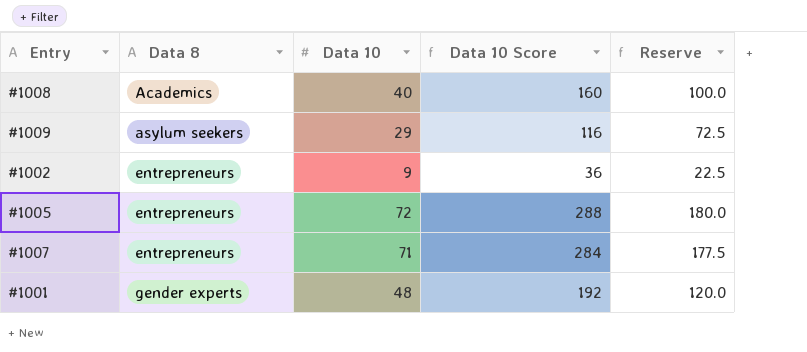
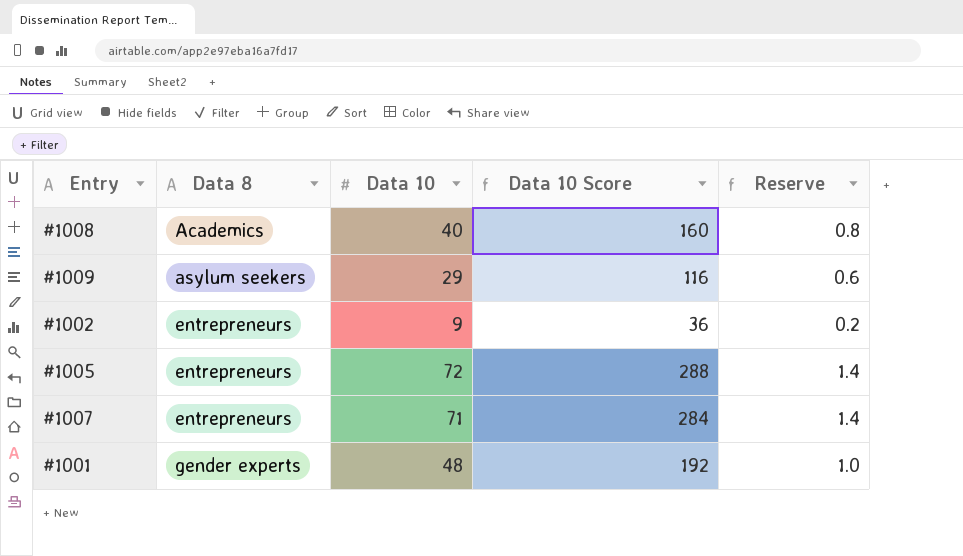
column Reserve | formula: [Data 10] * 2.5 -> [Data 10] * 0.02

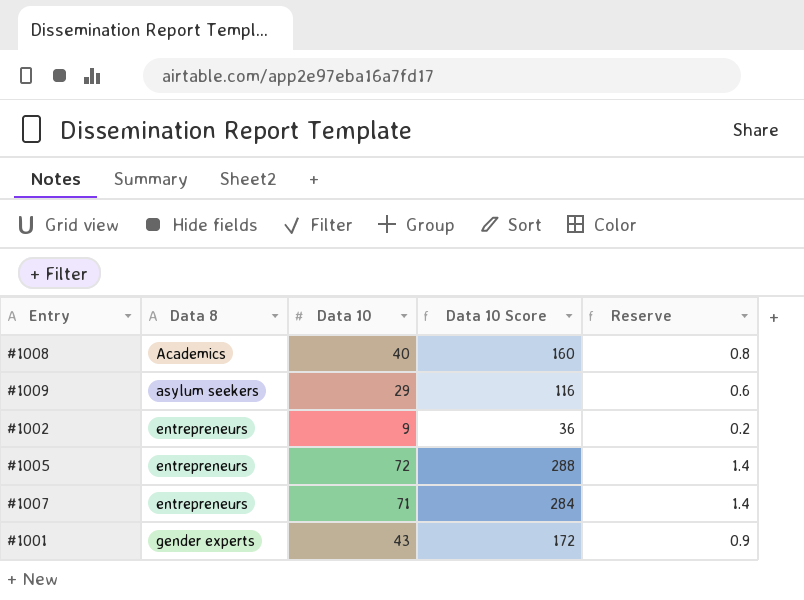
#1001 | Data 10: 48 -> 43
#1001 | Data 10 Score: 192 -> 172
#1001 | Reserve: 1.0 -> 0.9

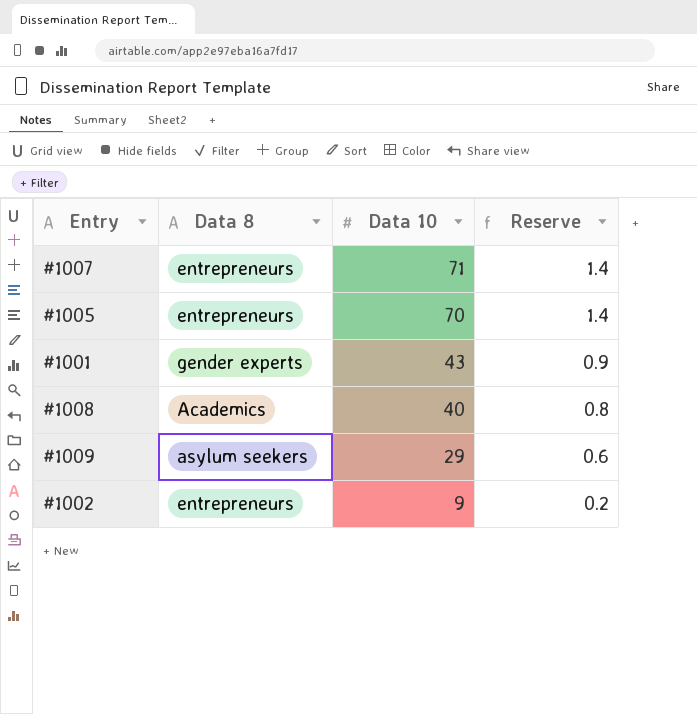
row order: Data 8 ascending -> Data 10 descending
column Data 10 Score | formula: [Data 10] * 4 -> none
#1005 | Data 10: 72 -> 70

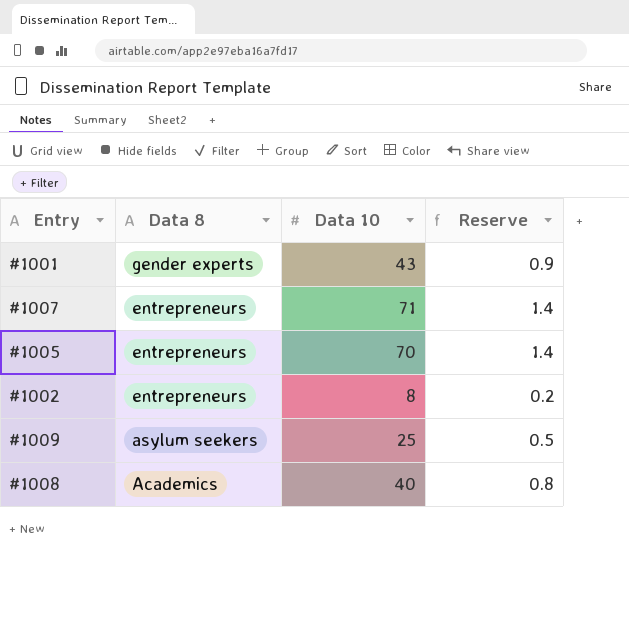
row order: Data 10 descending -> Data 8 descending
#1002 | Data 10: 9 -> 8
#1009 | Data 10: 29 -> 25
#1009 | Reserve: 0.6 -> 0.5

